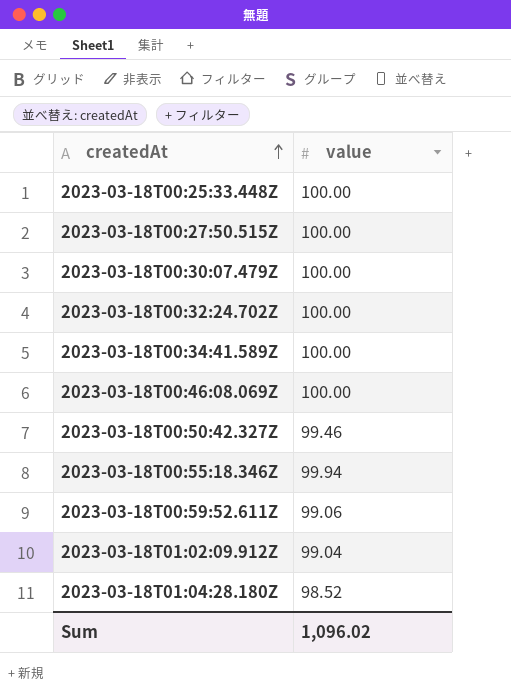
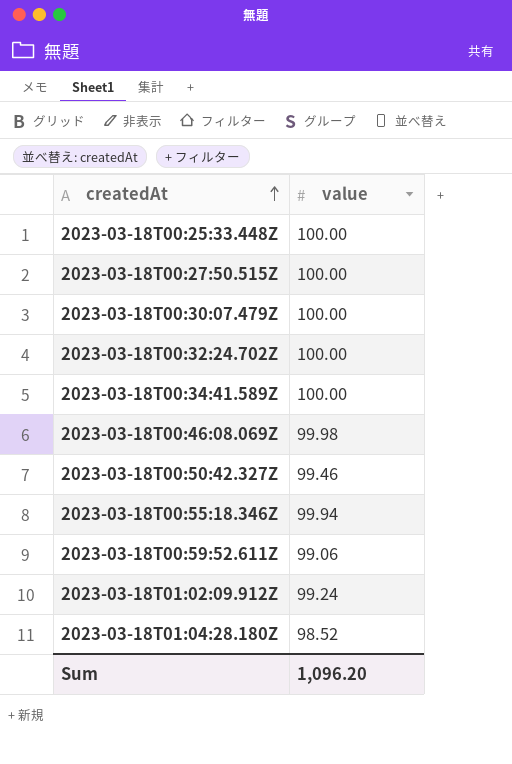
2023-03-18T00:46:08.069Z | value: 100.00 -> 99.98
2023-03-18T01:02:09.912Z | value: 99.04 -> 99.24
Sum | value: 1,096.02 -> 1,096.20

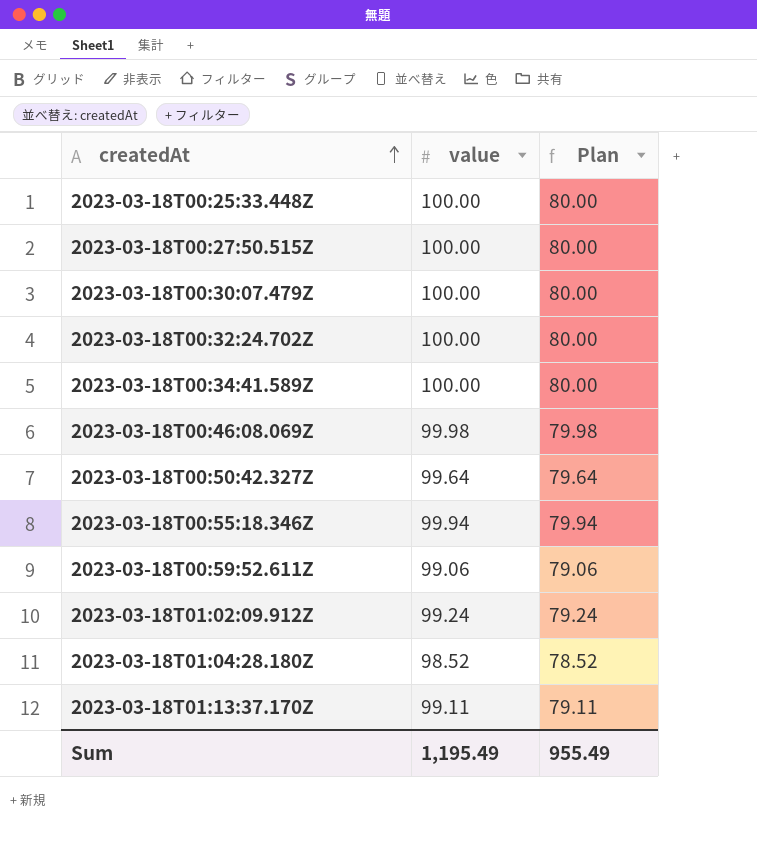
column Plan | formula: none -> [value] - 20
2023-03-18T00:50:42.327Z | value: 99.46 -> 99.64
row 2023-03-18T01:13:37.170Z: none -> 99.11 | 79.11
Sum | value: 1,096.20 -> 1,195.49

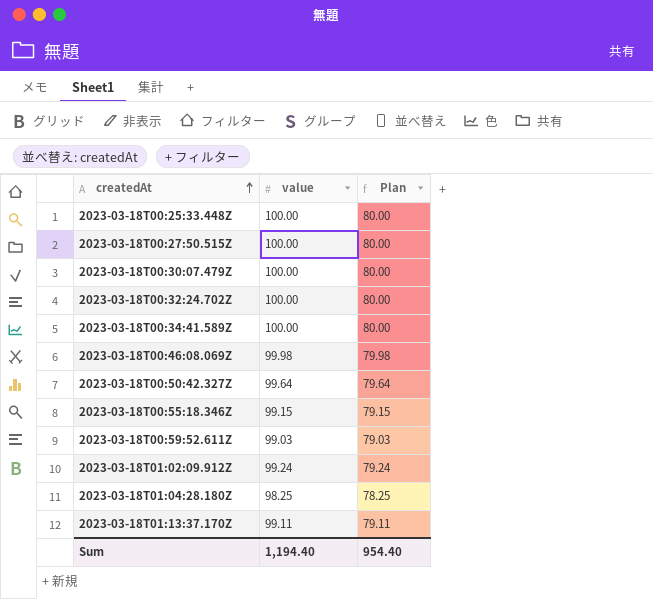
2023-03-18T00:55:18.346Z | value: 99.94 -> 99.15
2023-03-18T00:55:18.346Z | Plan: 79.94 -> 79.15
2023-03-18T00:59:52.611Z | value: 99.06 -> 99.03
2023-03-18T00:59:52.611Z | Plan: 79.06 -> 79.03
2023-03-18T01:04:28.180Z | value: 98.52 -> 98.25
2023-03-18T01:04:28.180Z | Plan: 78.52 -> 78.25
Sum | value: 1,195.49 -> 1,194.40
Sum | Plan: 955.49 -> 954.40

